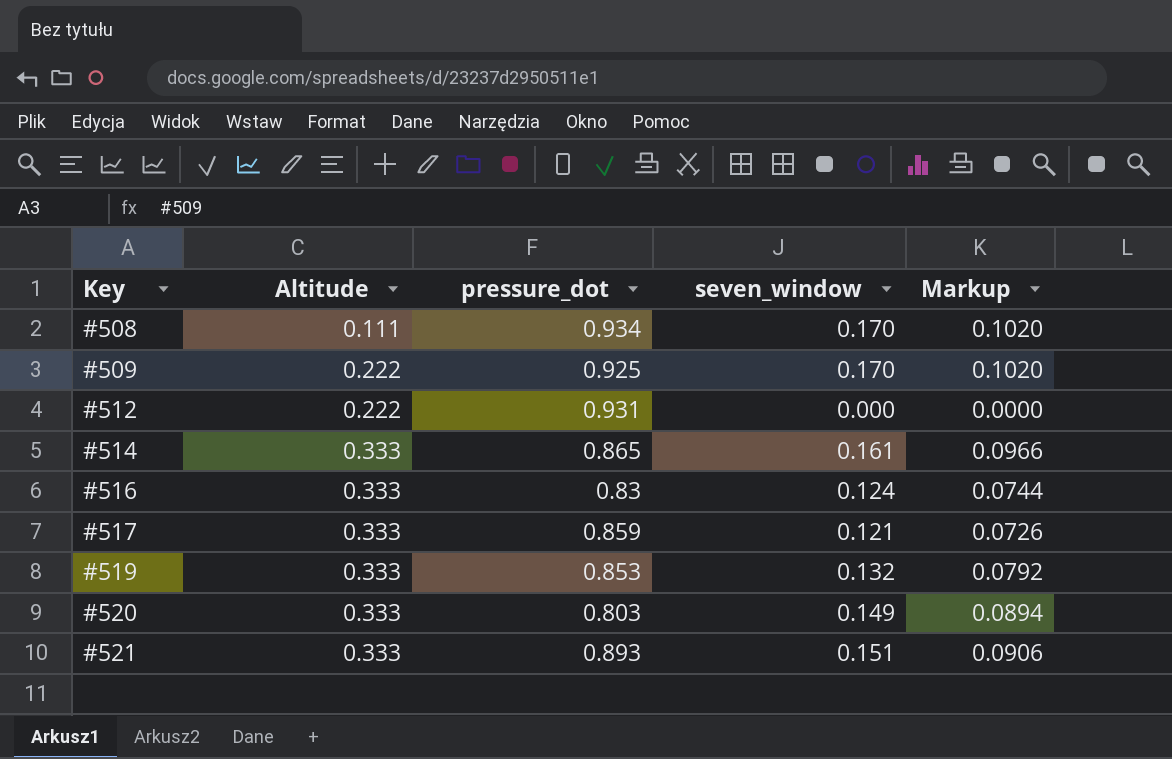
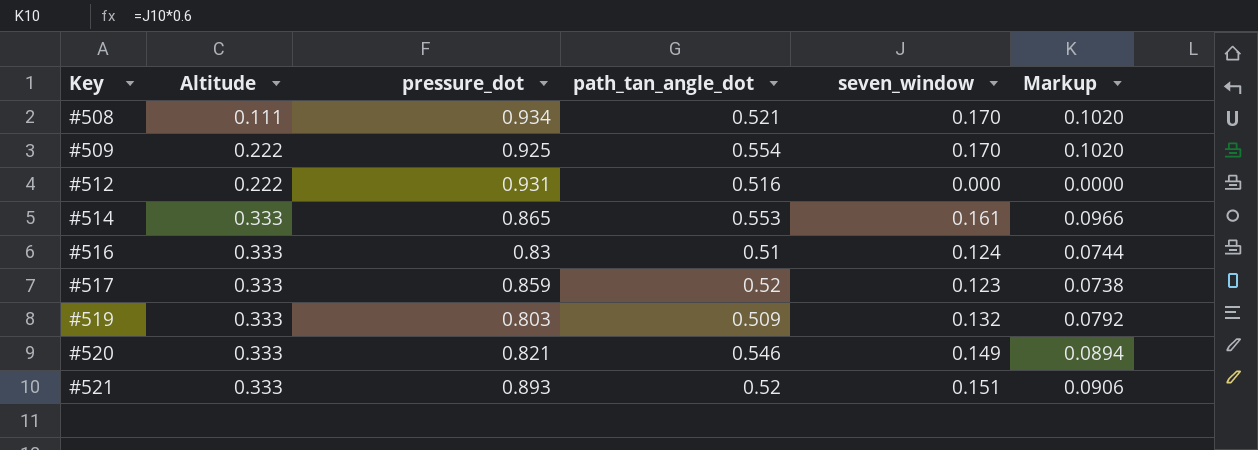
column path_tan_angle_dot | position: none -> 4
#517 | seven_window: 0.121 -> 0.123
#517 | Markup: 0.0726 -> 0.0738
#519 | pressure_dot: 0.853 -> 0.803
#520 | pressure_dot: 0.803 -> 0.821

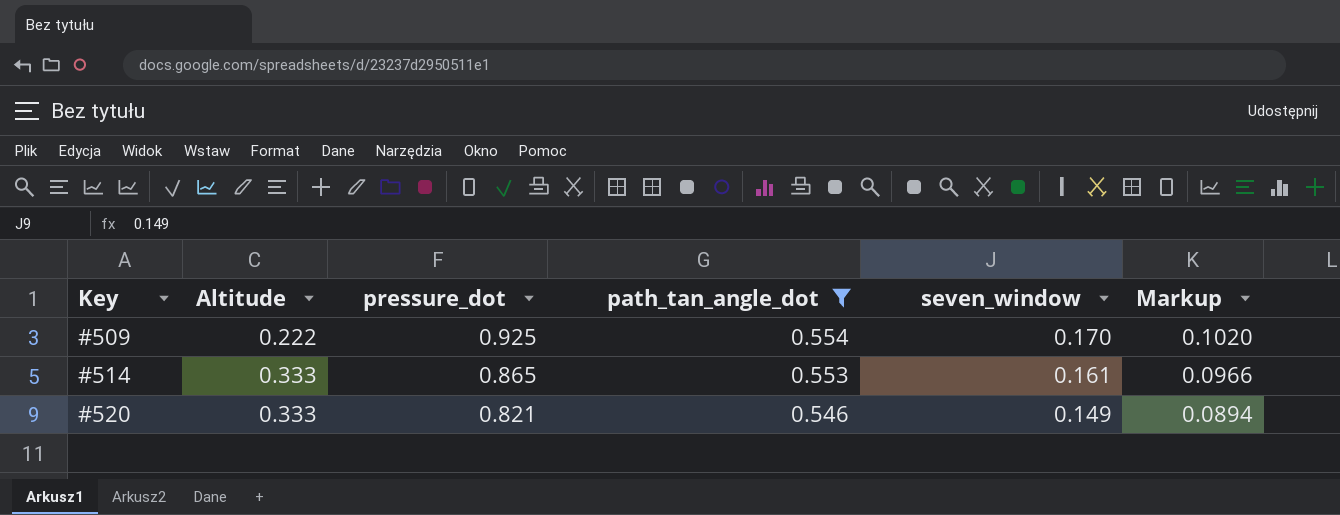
filter: none -> path_tan_angle_dot >= 0.546

